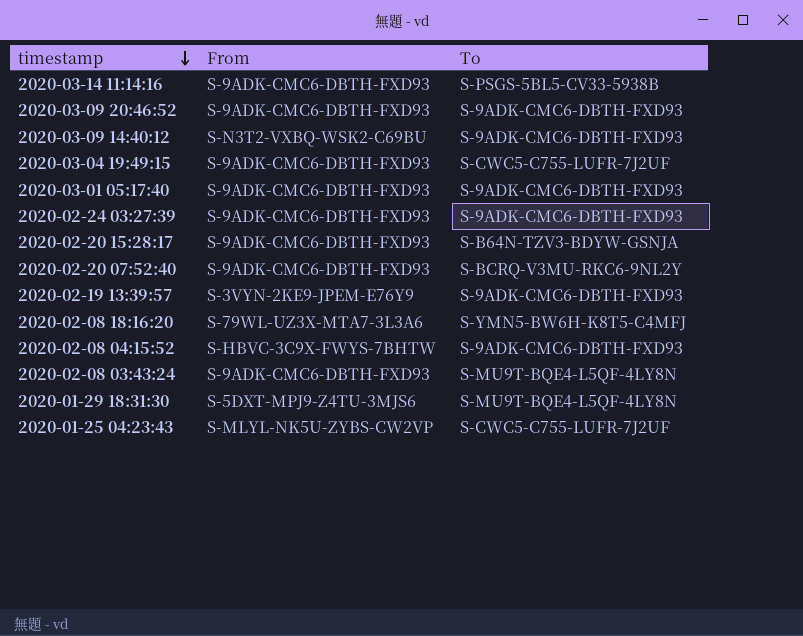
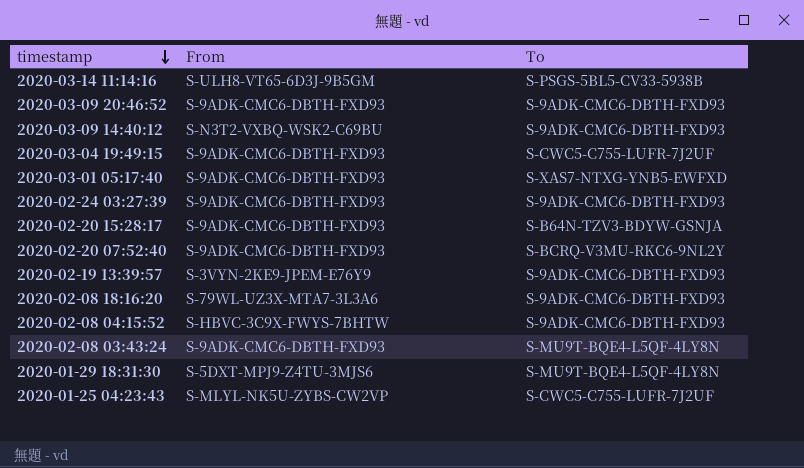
2020-03-14 11:14:16 | From: S-9ADK-CMC6-DBTH-FXD93 -> S-ULH8-VT65-6D3J-9B5GM
2020-03-01 05:17:40 | To: S-9ADK-CMC6-DBTH-FXD93 -> S-XAS7-NTXG-YNB5-EWFXD
2020-02-08 18:16:20 | To: S-YMN5-BW6H-K8T5-C4MFJ -> S-9ADK-CMC6-DBTH-FXD93

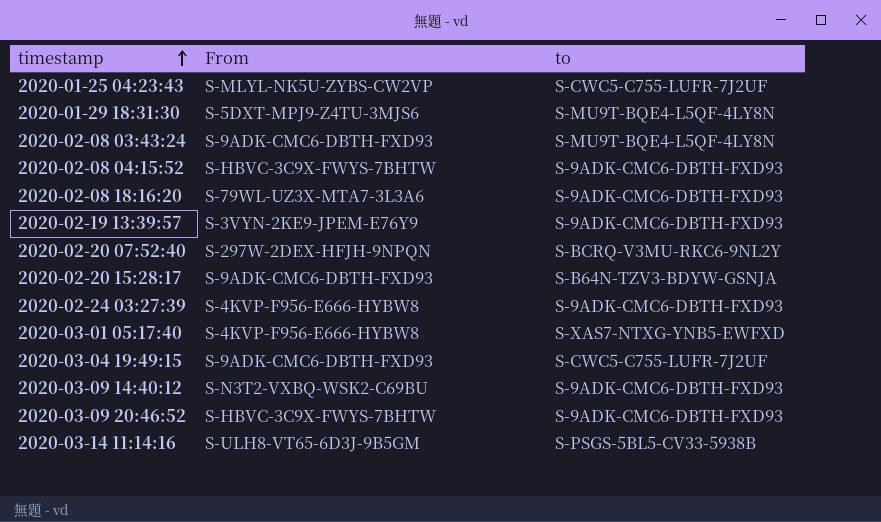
row order: timestamp descending -> timestamp ascending
column name: To -> to
2020-02-20 07:52:40 | From: S-9ADK-CMC6-DBTH-FXD93 -> S-297W-2DEX-HFJH-9NPQN
2020-02-24 03:27:39 | From: S-9ADK-CMC6-DBTH-FXD93 -> S-4KVP-F956-E666-HYBW8
2020-03-01 05:17:40 | From: S-9ADK-CMC6-DBTH-FXD93 -> S-4KVP-F956-E666-HYBW8
2020-03-09 20:46:52 | From: S-9ADK-CMC6-DBTH-FXD93 -> S-HBVC-3C9X-FWYS-7BHTW

